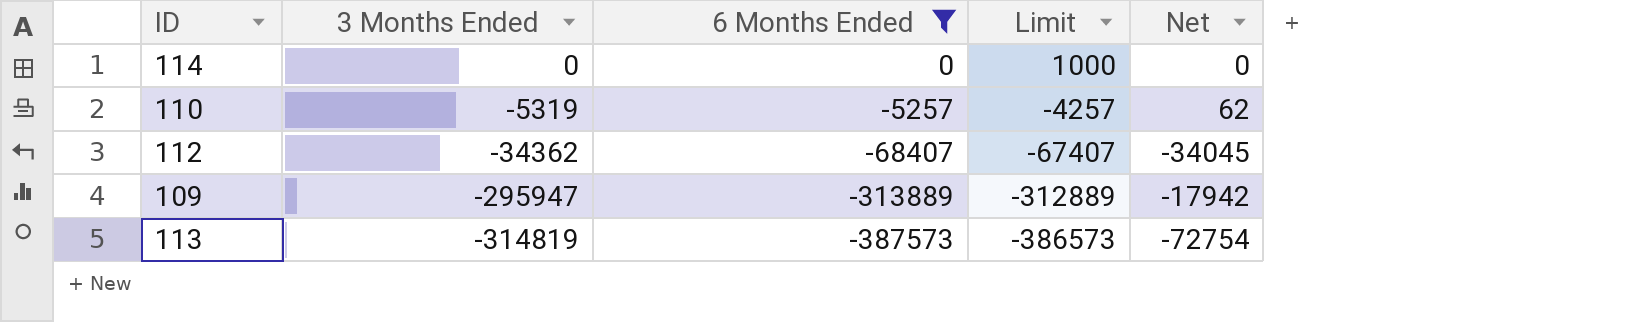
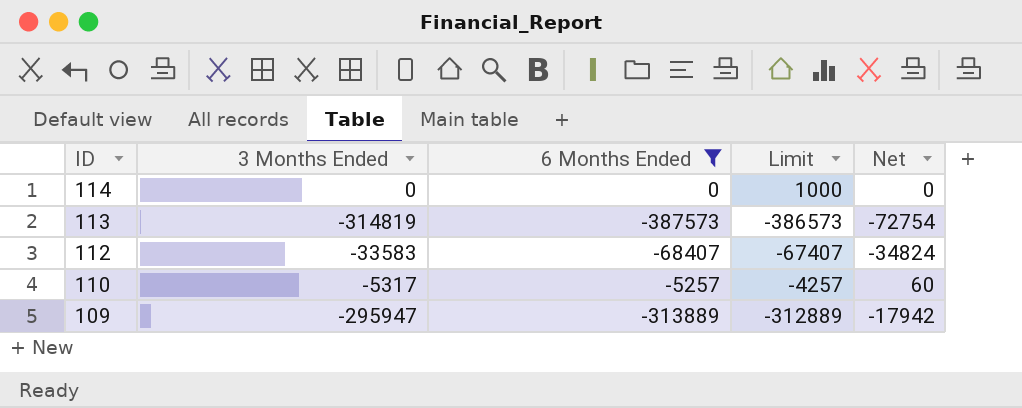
row order: 3 Months Ended descending -> ID descending
112 | 3 Months Ended: -34362 -> -33583
112 | Net: -34045 -> -34824
110 | 3 Months Ended: -5319 -> -5317
110 | Net: 62 -> 60

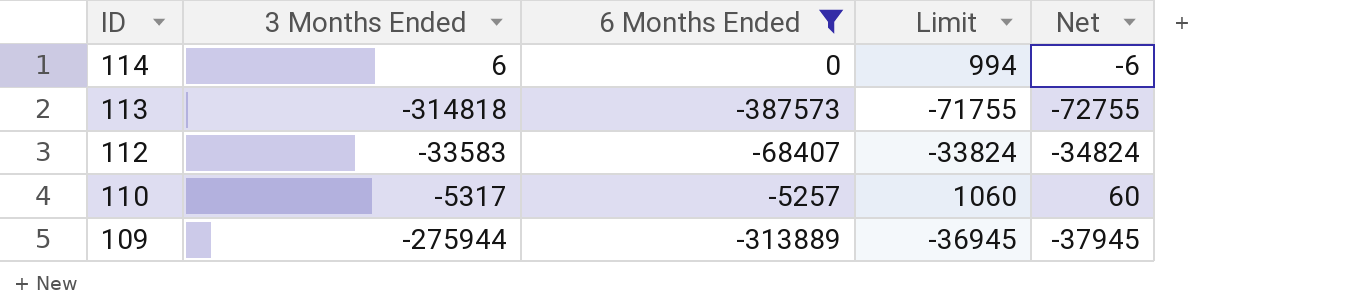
column Limit | formula: [6 Months Ended] + 1000 -> [Net] + 1000
114 | 3 Months Ended: 0 -> 6
114 | Net: 0 -> -6
113 | 3 Months Ended: -314819 -> -314818
113 | Net: -72754 -> -72755
109 | 3 Months Ended: -295947 -> -275944
109 | Net: -17942 -> -37945

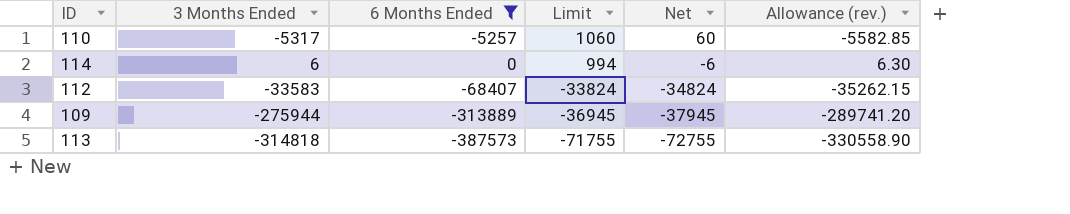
row order: ID descending -> Limit descending
column Allowance (rev.) | formula: none -> [3 Months Ended] * 1.05

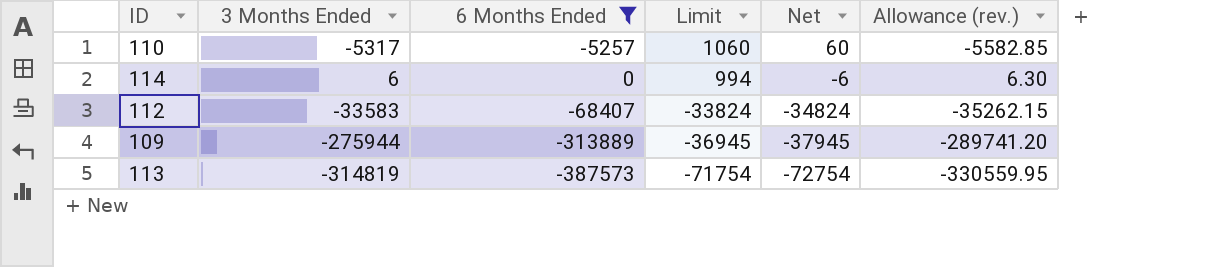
113 | 3 Months Ended: -314818 -> -314819
113 | Limit: -71755 -> -71754
113 | Net: -72755 -> -72754
113 | Allowance (rev.): -330558.90 -> -330559.95

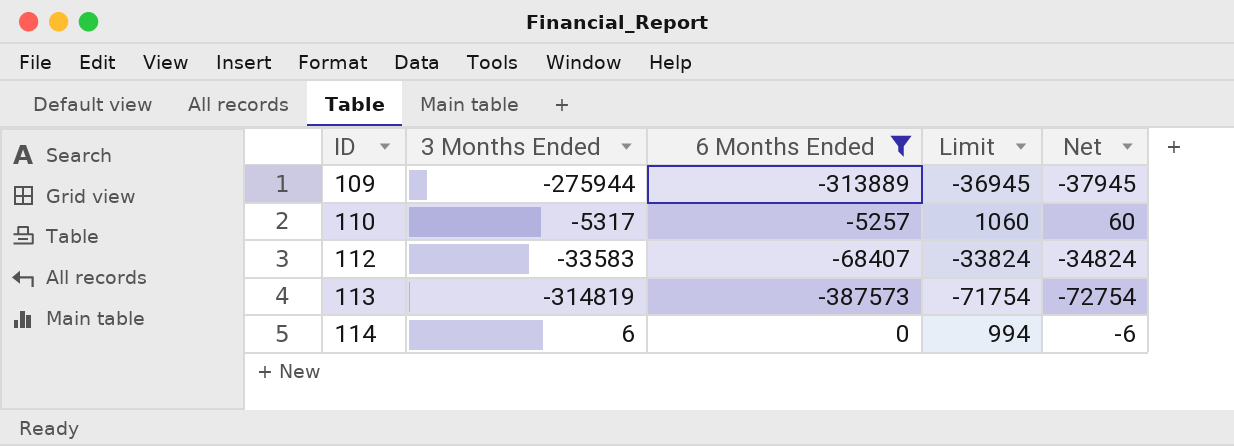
row order: Limit descending -> ID ascending
column Allowance (rev.) | formula: [3 Months Ended] * 1.05 -> none

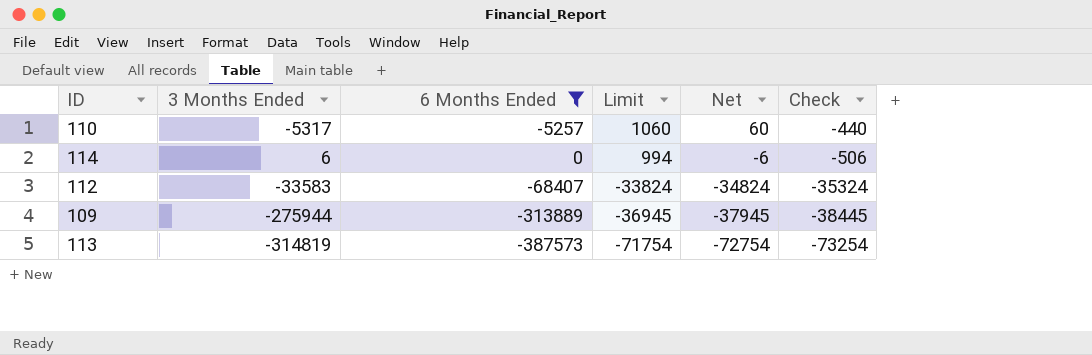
row order: ID ascending -> Limit descending
column Check | formula: none -> [Net] - 500

